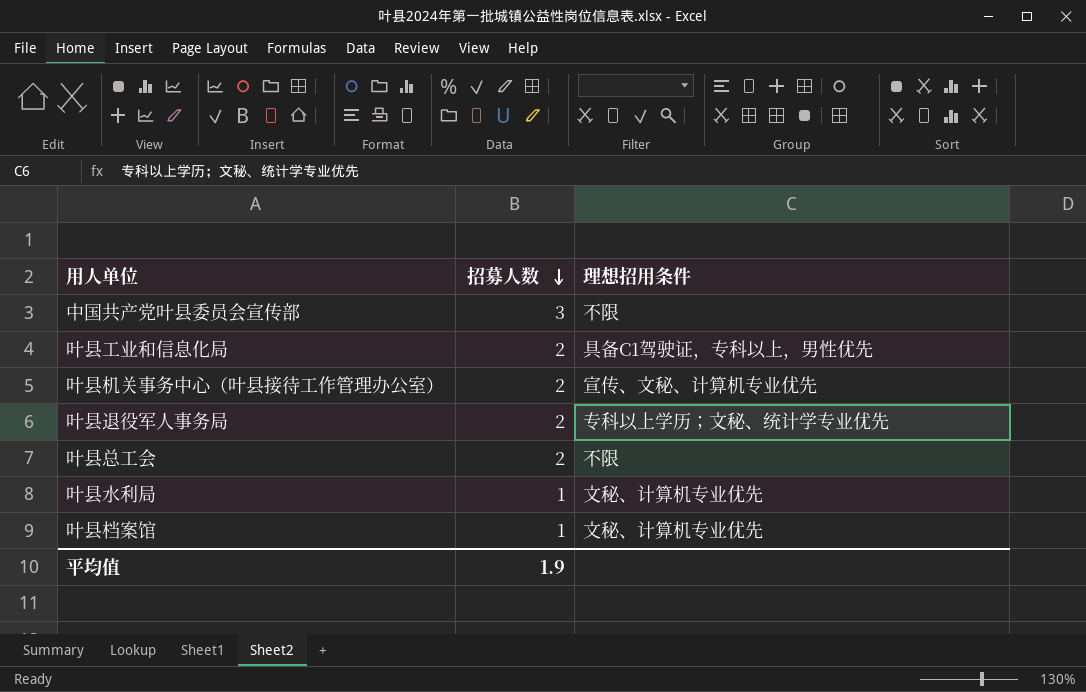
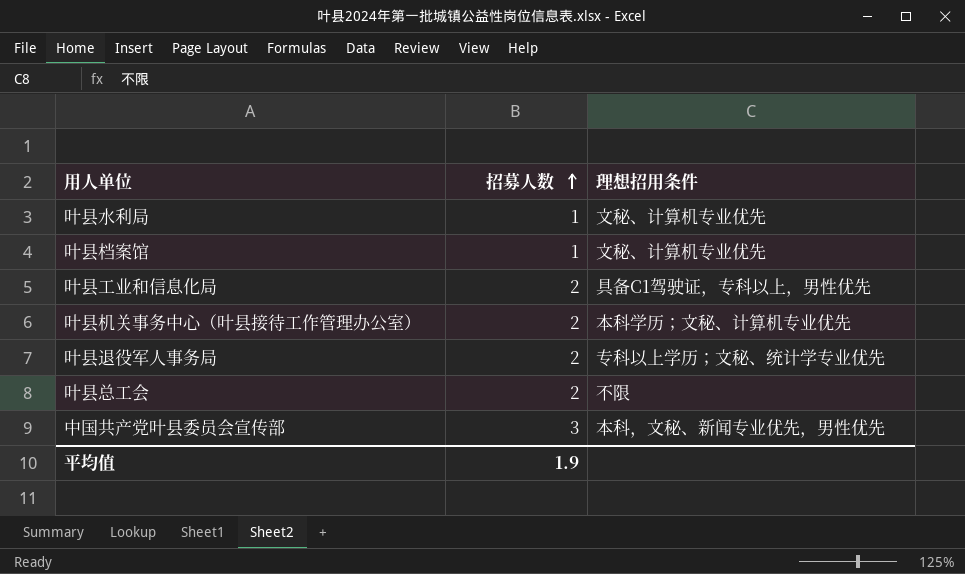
row order: 招募人数 descending -> 招募人数 ascending
叶县机关事务中心（叶县接待工作管理办公室） | 理想招用条件: 宣传、文秘、计算机专业优先 -> 本科学历；文秘、计算机专业优先
中国共产党叶县委员会宣传部 | 理想招用条件: 不限 -> 本科，文秘、新闻专业优先，男性优先

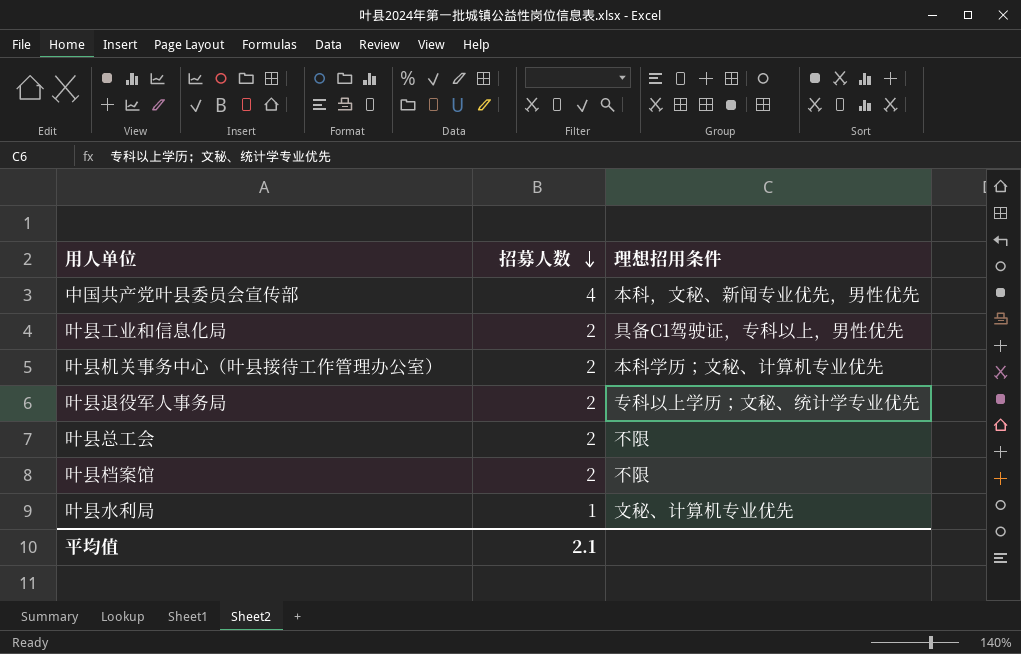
row order: 招募人数 ascending -> 招募人数 descending
中国共产党叶县委员会宣传部 | 招募人数: 3 -> 4
叶县档案馆 | 招募人数: 1 -> 2
叶县档案馆 | 理想招用条件: 文秘、计算机专业优先 -> 不限
平均值 | 招募人数: 1.9 -> 2.1

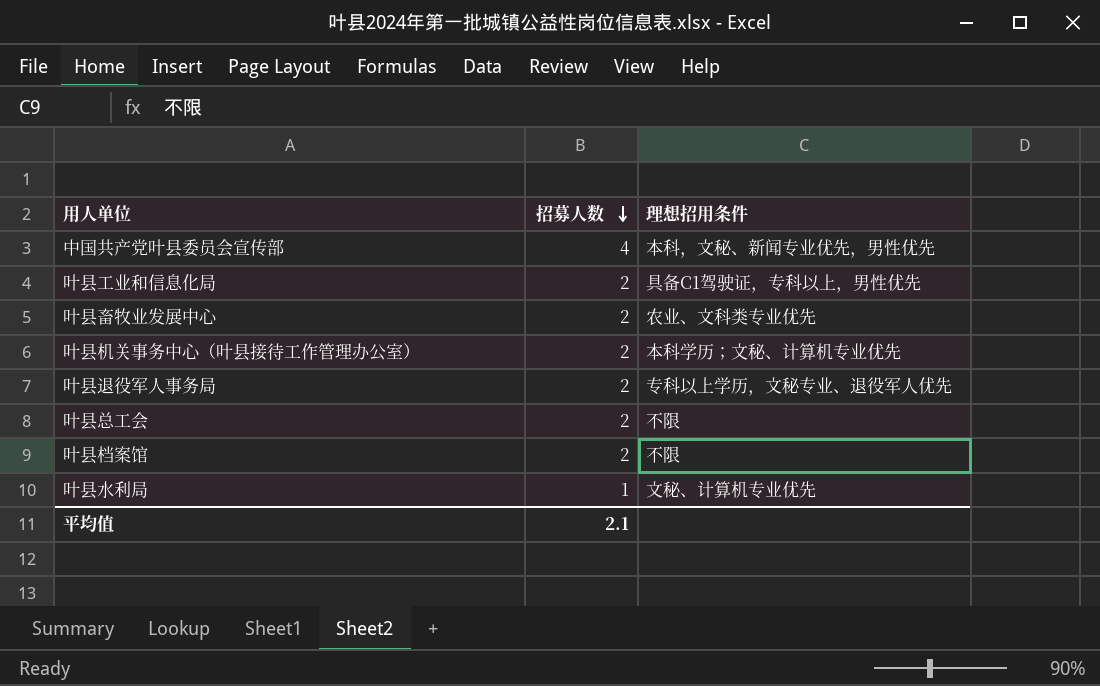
row 叶县畜牧业发展中心: none -> 2 | 农业、文科类专业优先
叶县退役军人事务局 | 理想招用条件: 专科以上学历；文秘、统计学专业优先 -> 专科以上学历，文秘专业、退役军人优先

